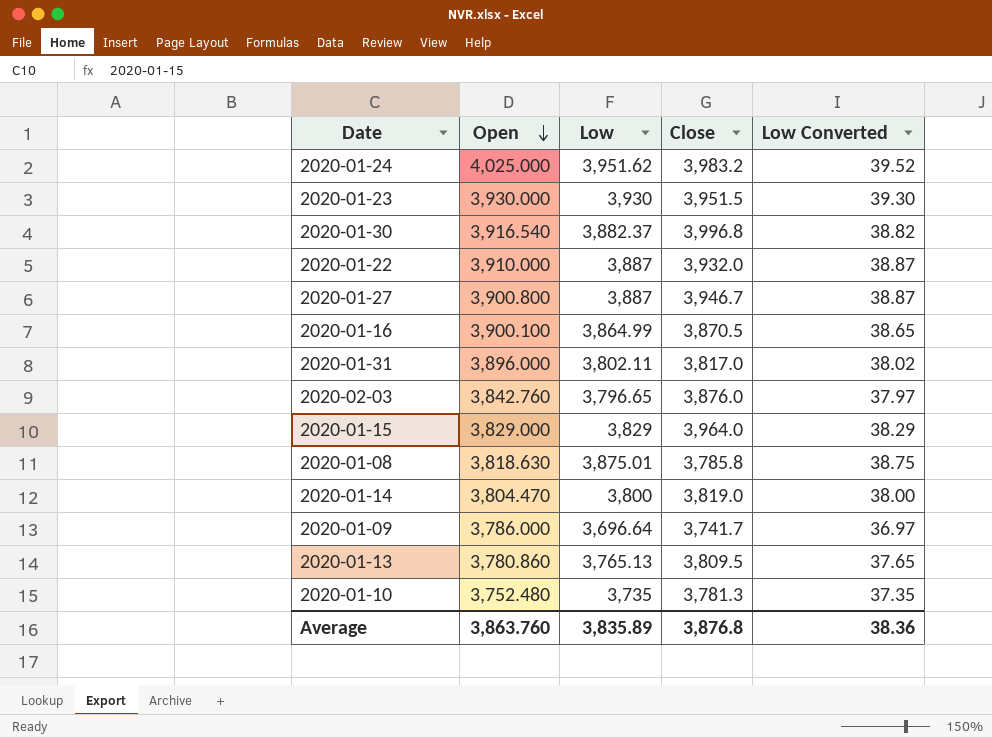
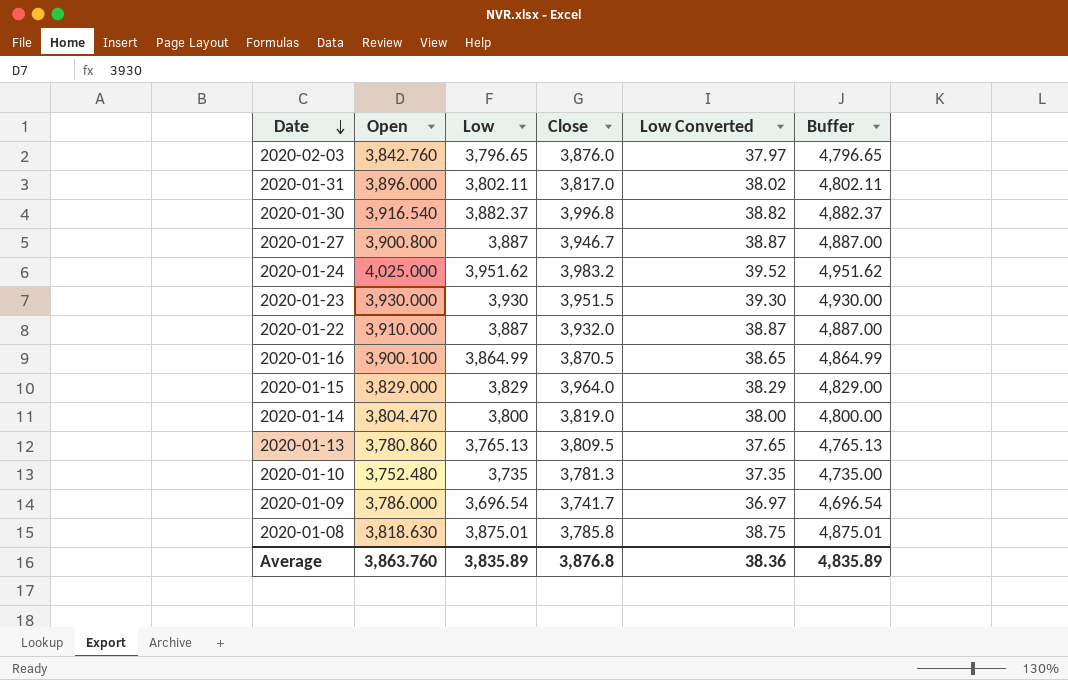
row order: Open descending -> Date descending
column Buffer | formula: none -> [Low] + 1000
2020-01-09 | Low: 3,696.64 -> 3,696.54

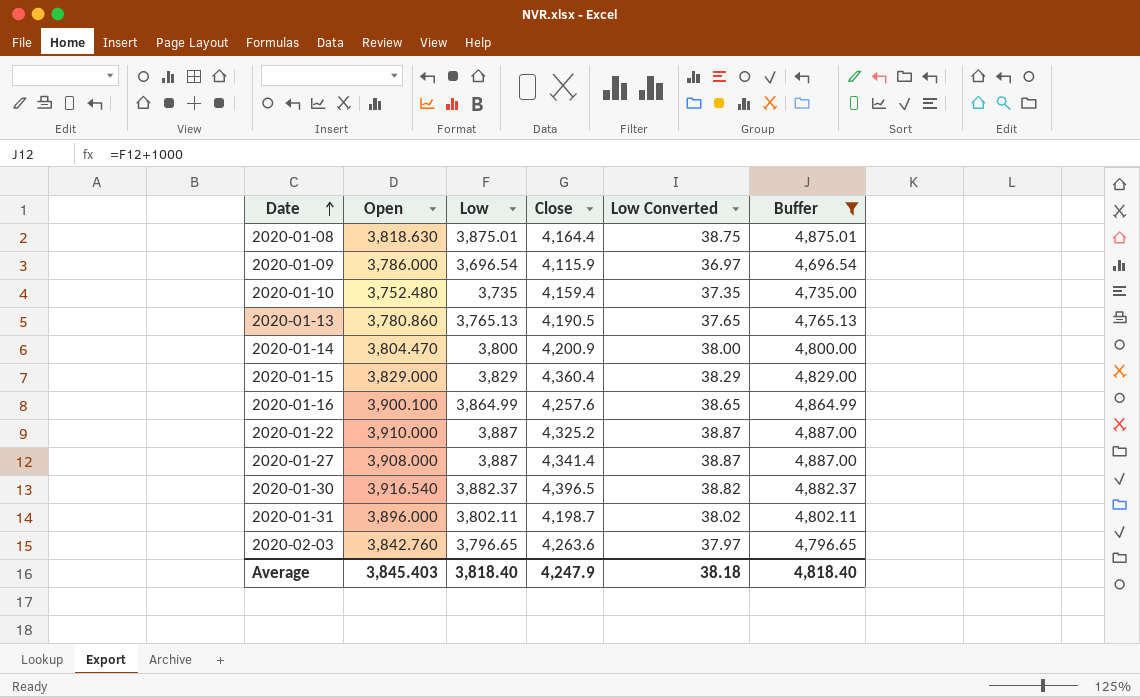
filter: none -> Buffer <= 4,887.00
row order: Date descending -> Date ascending
2020-01-08 | Close: 3,785.8 -> 4,164.4
2020-01-09 | Close: 3,741.7 -> 4,115.9
2020-01-10 | Close: 3,781.3 -> 4,159.4
2020-01-13 | Close: 3,809.5 -> 4,190.5
2020-01-14 | Close: 3,819.0 -> 4,200.9
2020-01-15 | Close: 3,964.0 -> 4,360.4
2020-01-16 | Close: 3,870.5 -> 4,257.6
2020-01-22 | Close: 3,932.0 -> 4,325.2
2020-01-27 | Open: 3,900.800 -> 3,908.000
2020-01-27 | Close: 3,946.7 -> 4,341.4
2020-01-30 | Close: 3,996.8 -> 4,396.5
2020-01-31 | Close: 3,817.0 -> 4,198.7
2020-02-03 | Close: 3,876.0 -> 4,263.6
Average | Open: 3,863.760 -> 3,845.403
Average | Low: 3,835.89 -> 3,818.40
Average | Close: 3,876.8 -> 4,247.9
Average | Low Converted: 38.36 -> 38.18
Average | Buffer: 4,835.89 -> 4,818.40

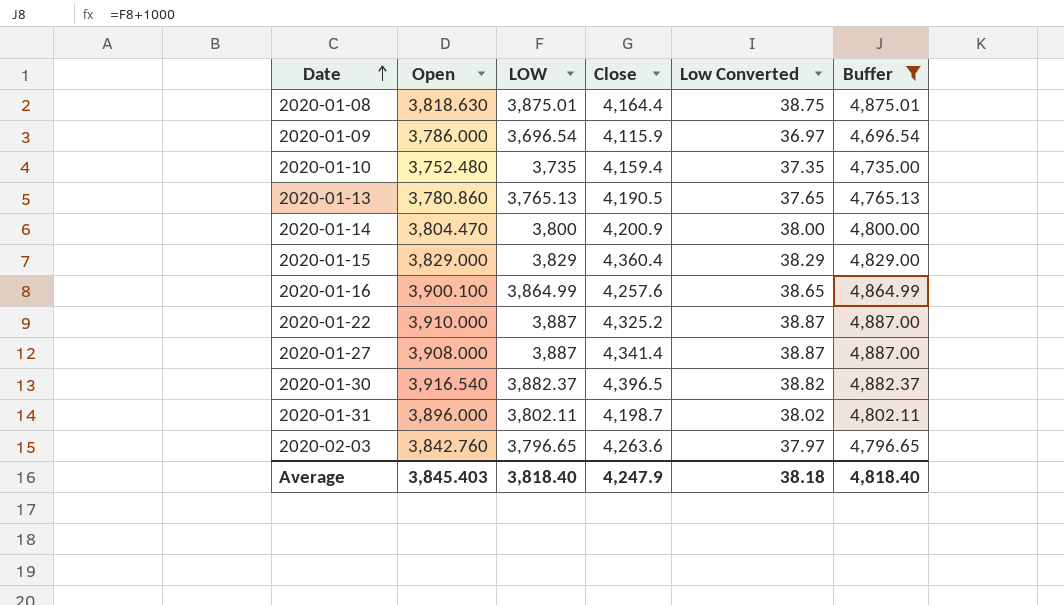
column name: Low -> LOW

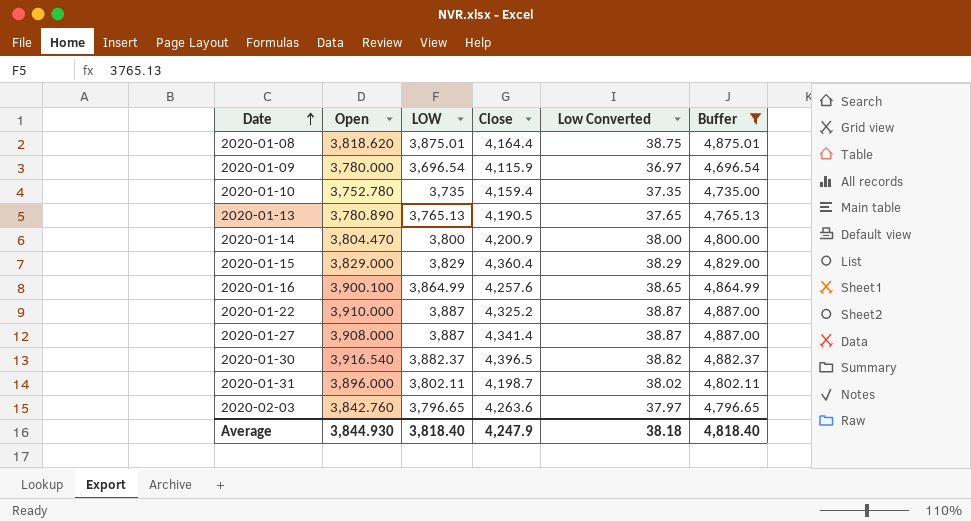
2020-01-08 | Open: 3,818.630 -> 3,818.620
2020-01-09 | Open: 3,786.000 -> 3,780.000
2020-01-10 | Open: 3,752.480 -> 3,752.780
2020-01-13 | Open: 3,780.860 -> 3,780.890
Average | Open: 3,845.403 -> 3,844.930

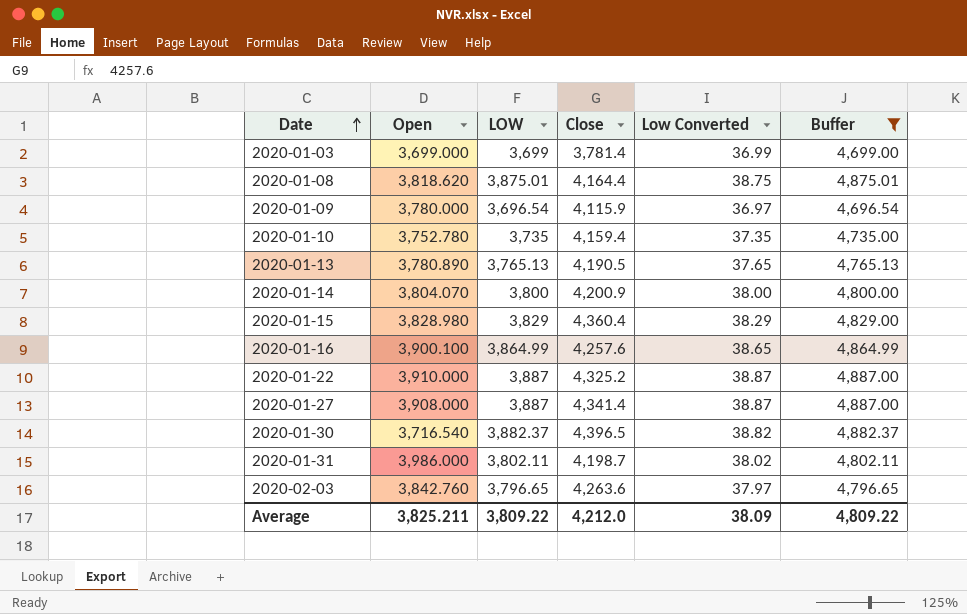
row 2020-01-03: none -> 3,699.000 | 3,699 | 3,781.4 | 36.99 | 4,699.00
2020-01-14 | Open: 3,804.470 -> 3,804.070
2020-01-15 | Open: 3,829.000 -> 3,828.980
2020-01-30 | Open: 3,916.540 -> 3,716.540
2020-01-31 | Open: 3,896.000 -> 3,986.000
Average | Open: 3,844.930 -> 3,825.211
Average | LOW: 3,818.40 -> 3,809.22
Average | Close: 4,247.9 -> 4,212.0
Average | Low Converted: 38.18 -> 38.09
Average | Buffer: 4,818.40 -> 4,809.22

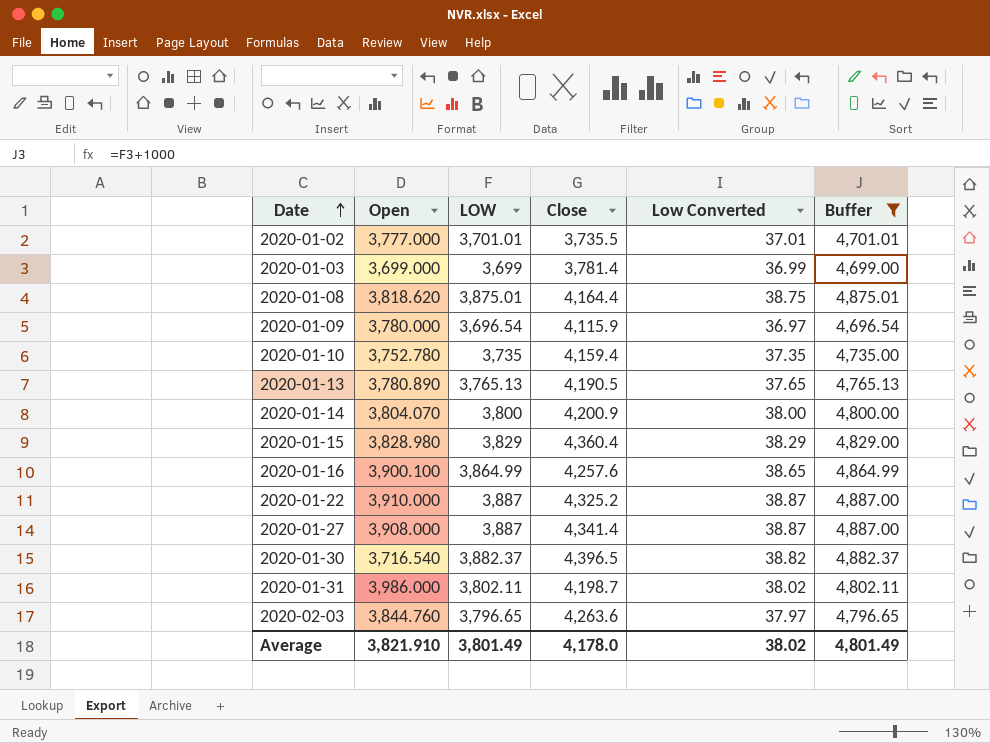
row 2020-01-02: none -> 3,777.000 | 3,701.01 | 3,735.5 | 37.01 | 4,701.01
2020-02-03 | Open: 3,842.760 -> 3,844.760
Average | Open: 3,825.211 -> 3,821.910
Average | LOW: 3,809.22 -> 3,801.49
Average | Close: 4,212.0 -> 4,178.0
Average | Low Converted: 38.09 -> 38.02
Average | Buffer: 4,809.22 -> 4,801.49

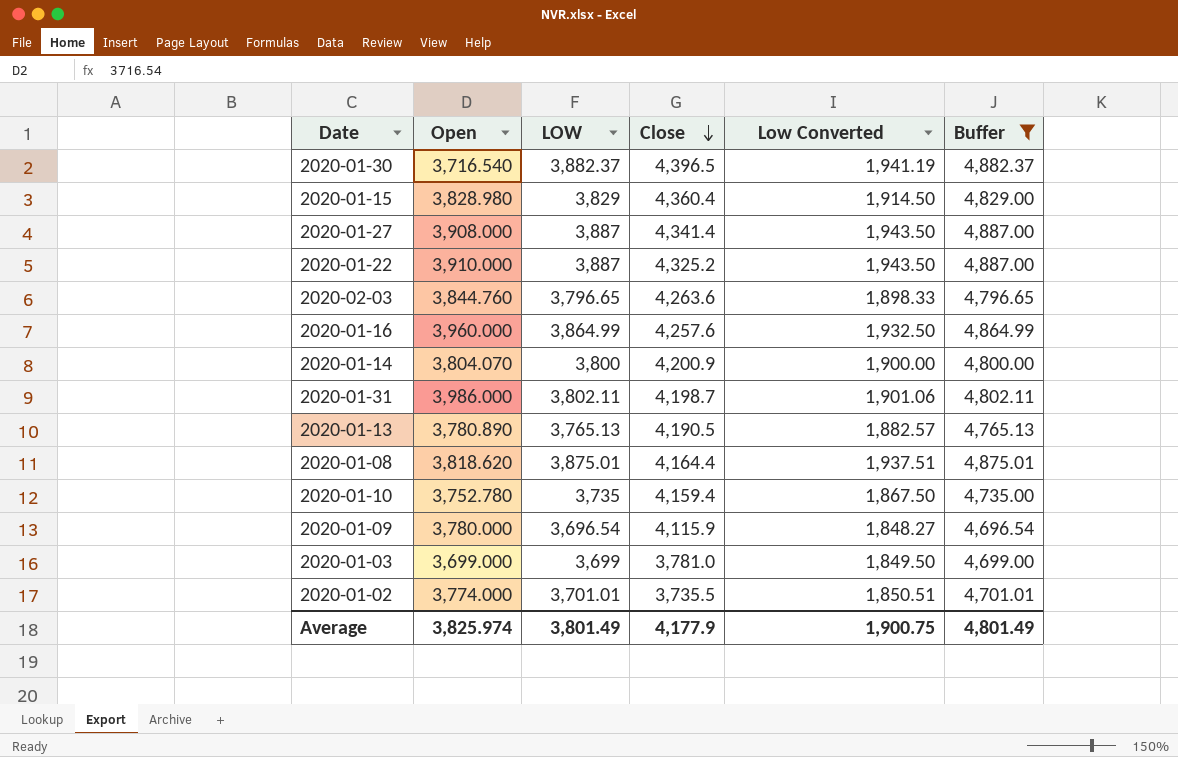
row order: Date ascending -> Close descending
column Low Converted | formula: [LOW] * 0.01 -> [LOW] * 0.5
2020-01-16 | Open: 3,900.100 -> 3,960.000
2020-01-03 | Close: 3,781.4 -> 3,781.0
2020-01-02 | Open: 3,777.000 -> 3,774.000
Average | Open: 3,821.910 -> 3,825.974
Average | Close: 4,178.0 -> 4,177.9
Average | Low Converted: 38.02 -> 1,900.75

